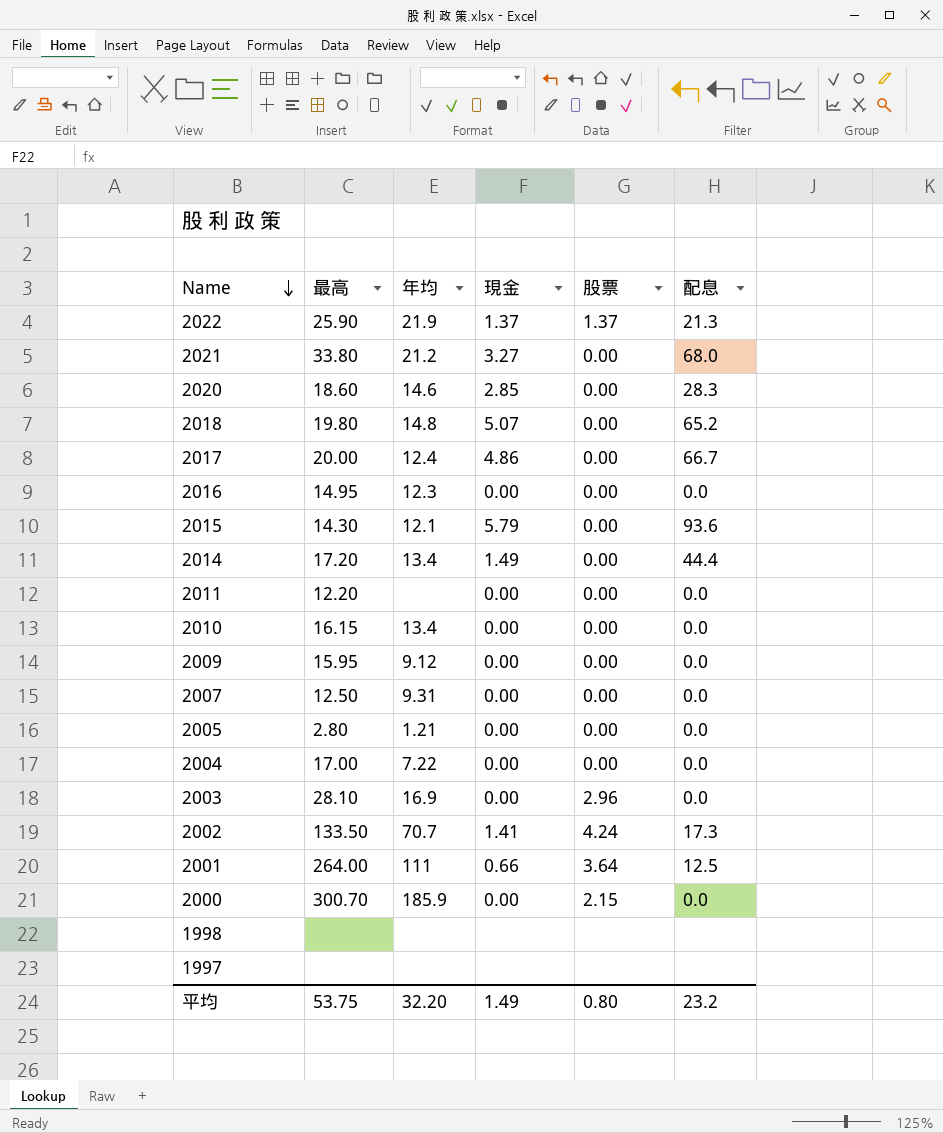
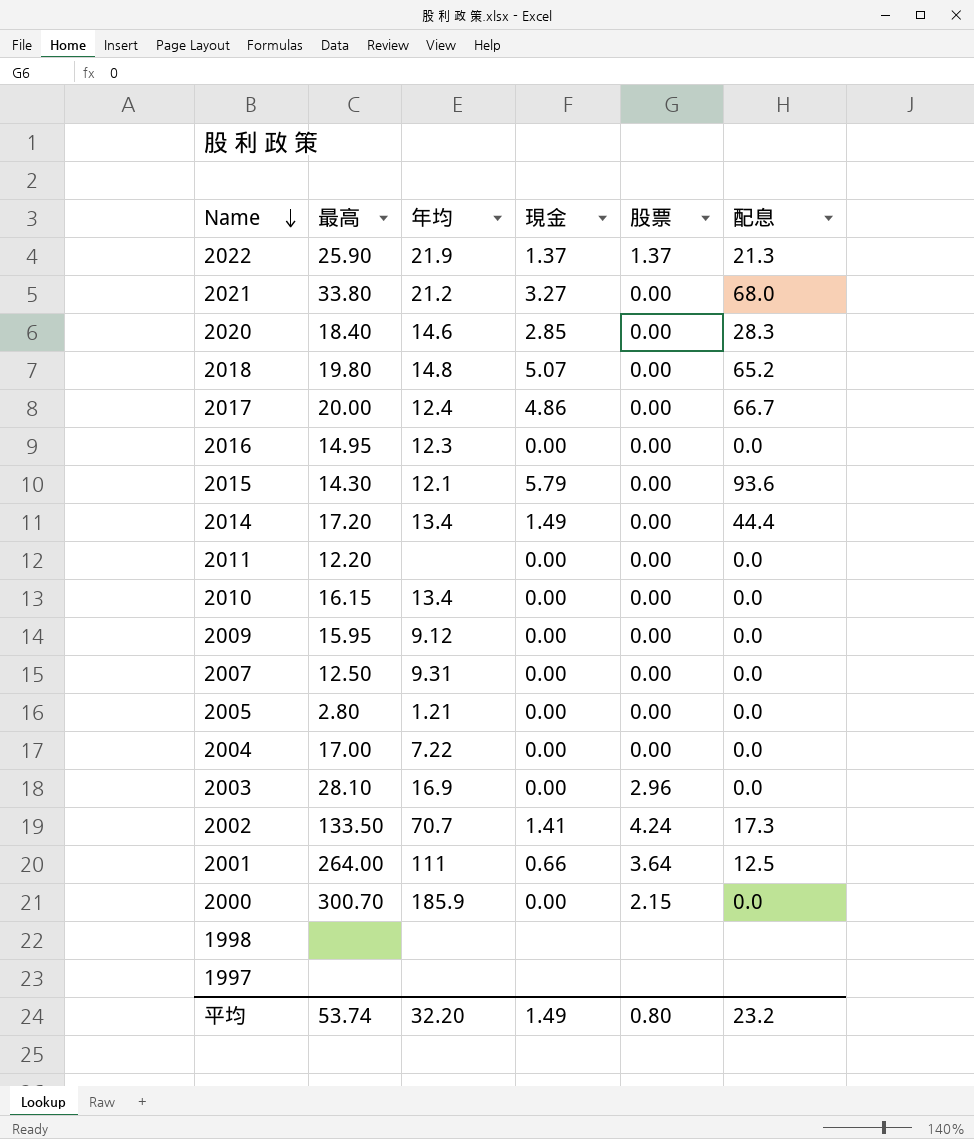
2020 | 最高: 18.60 -> 18.40
平均 | 最高: 53.75 -> 53.74

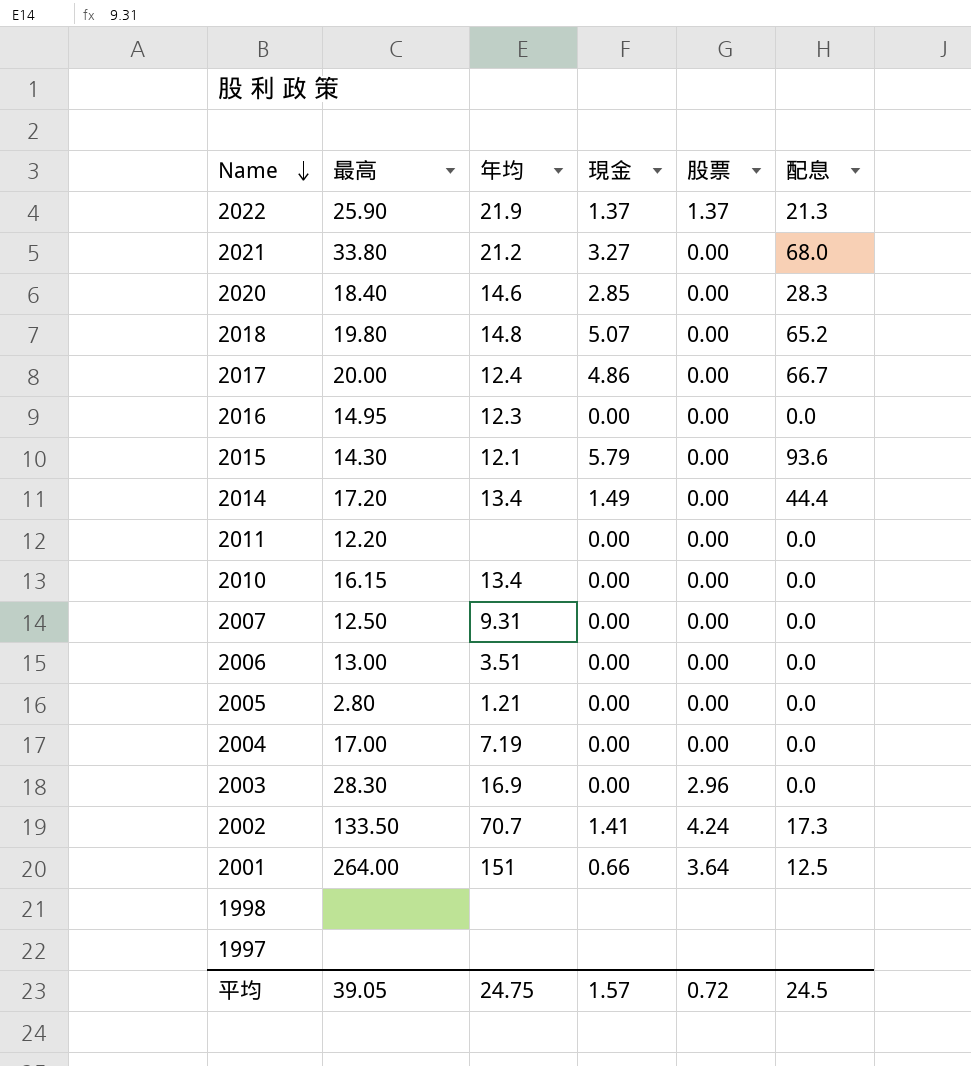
row 2009: 15.95 | 9.12 | 0.00 | 0.00 | 0.0 -> none
row 2000: 300.70 | 185.9 | 0.00 | 2.15 | 0.0 -> none
row 2006: none -> 13.00 | 3.51 | 0.00 | 0.00 | 0.0
2004 | 年均: 7.22 -> 7.19
2003 | 最高: 28.10 -> 28.30
2001 | 年均: 111 -> 151
平均 | 最高: 53.74 -> 39.05
平均 | 年均: 32.20 -> 24.75
平均 | 現金: 1.49 -> 1.57
平均 | 股票: 0.80 -> 0.72
平均 | 配息: 23.2 -> 24.5

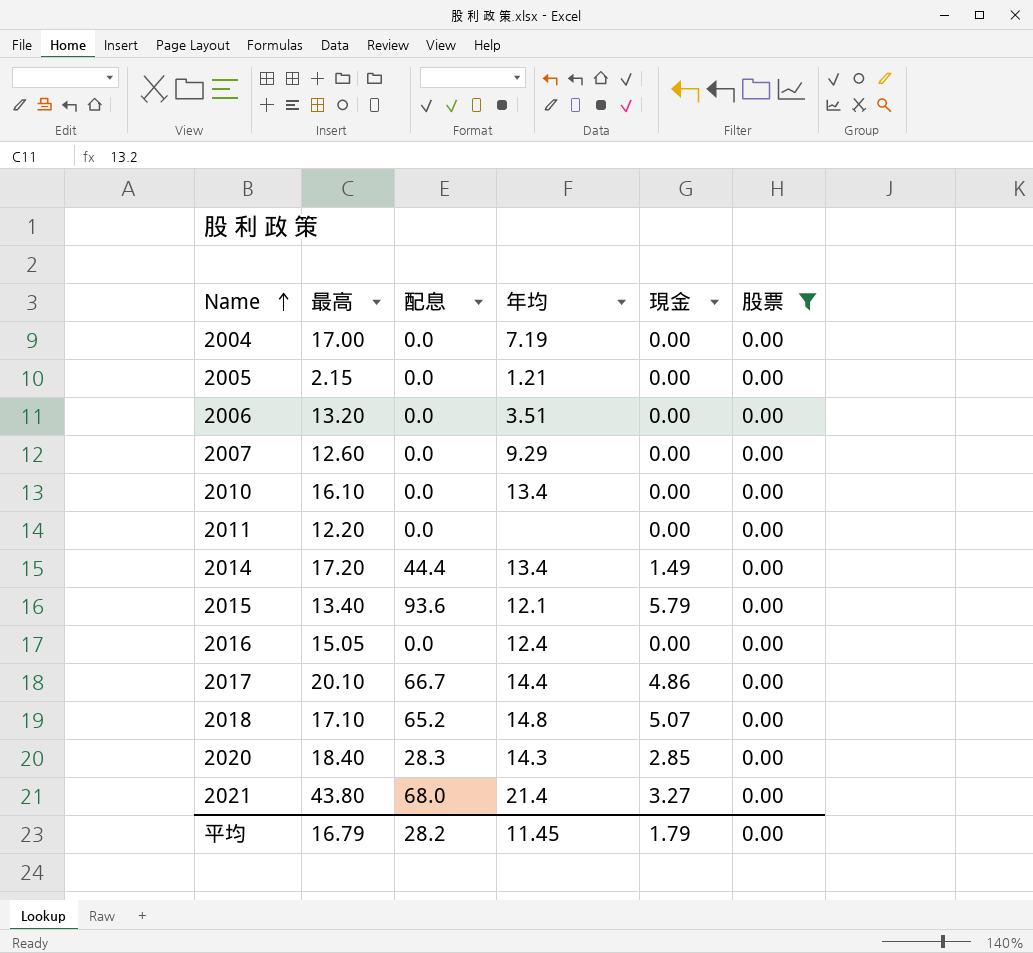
filter: none -> 股票 = 0.00
row order: Name descending -> Name ascending
column 配息 | position: 6 -> 3
2005 | 最高: 2.80 -> 2.15
2006 | 最高: 13.00 -> 13.20
2007 | 最高: 12.50 -> 12.60
2007 | 年均: 9.31 -> 9.29
2010 | 最高: 16.15 -> 16.10
2015 | 最高: 14.30 -> 13.40
2016 | 最高: 14.95 -> 15.05
2016 | 年均: 12.3 -> 12.4
2017 | 最高: 20.00 -> 20.10
2017 | 年均: 12.4 -> 14.4
2018 | 最高: 19.80 -> 17.10
2020 | 年均: 14.6 -> 14.3
2021 | 最高: 33.80 -> 43.80
2021 | 年均: 21.2 -> 21.4
平均 | 最高: 39.05 -> 16.79
平均 | 配息: 24.5 -> 28.2
平均 | 年均: 24.75 -> 11.45
平均 | 現金: 1.57 -> 1.79
平均 | 股票: 0.72 -> 0.00

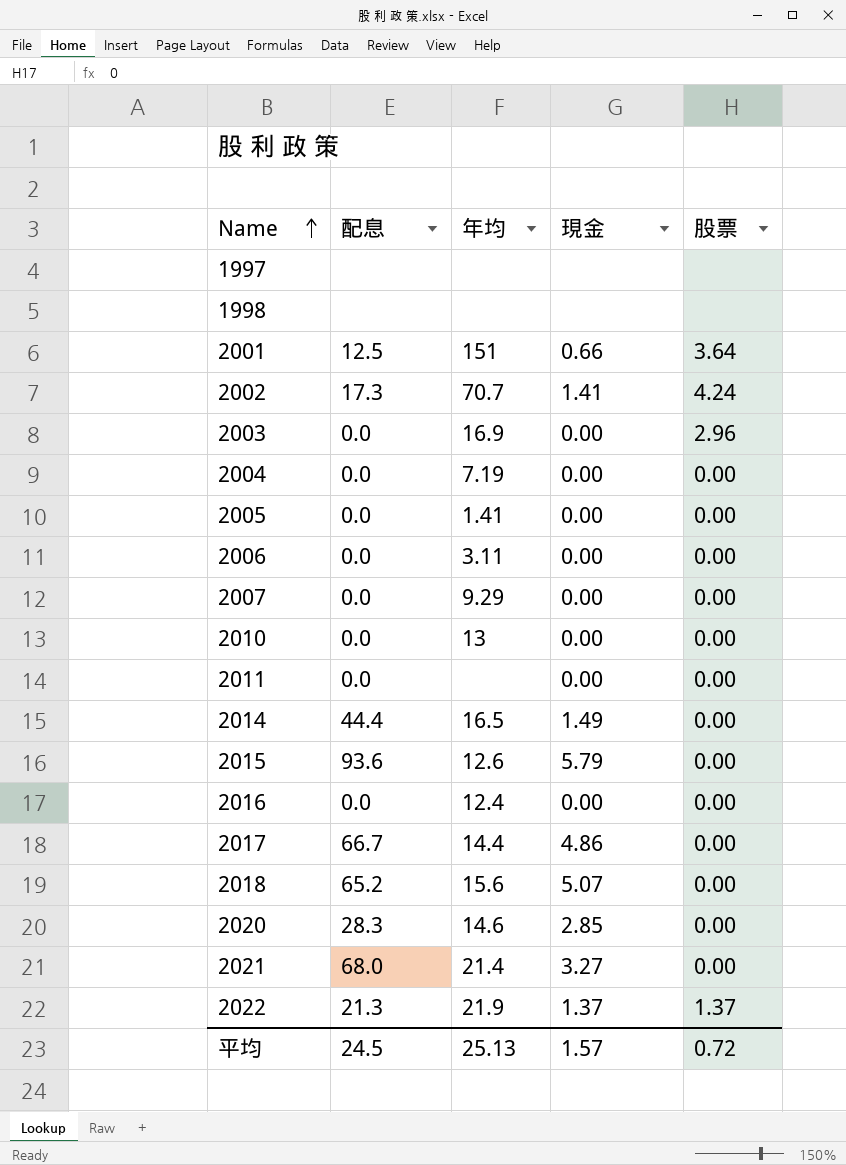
filter: 股票 = 0.00 -> none
column 最高 | position: 2 -> none
2005 | 年均: 1.21 -> 1.41
2006 | 年均: 3.51 -> 3.11
2010 | 年均: 13.4 -> 13
2014 | 年均: 13.4 -> 16.5
2015 | 年均: 12.1 -> 12.6
2018 | 年均: 14.8 -> 15.6
2020 | 年均: 14.3 -> 14.6
平均 | 配息: 28.2 -> 24.5
平均 | 年均: 11.45 -> 25.13
平均 | 現金: 1.79 -> 1.57
平均 | 股票: 0.00 -> 0.72

